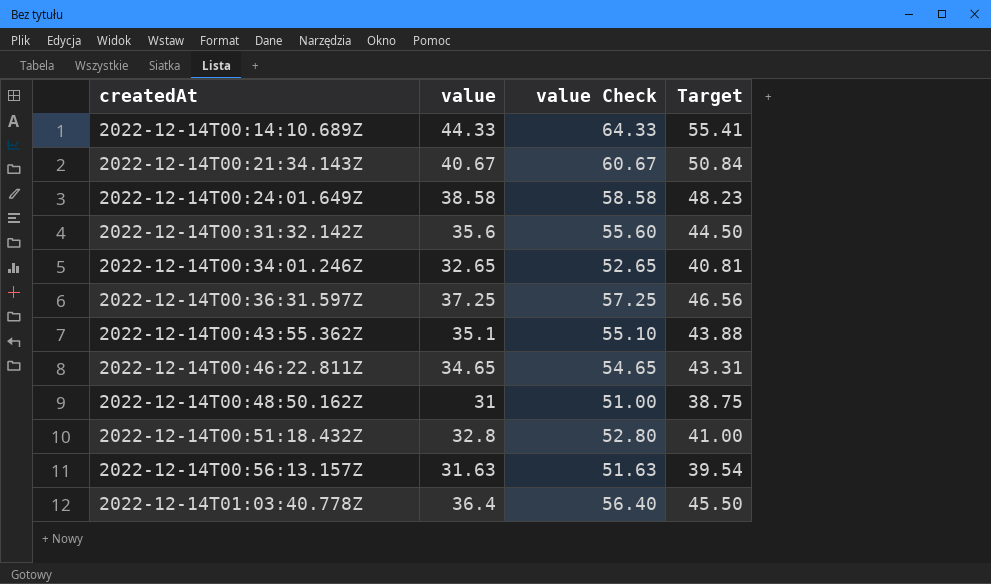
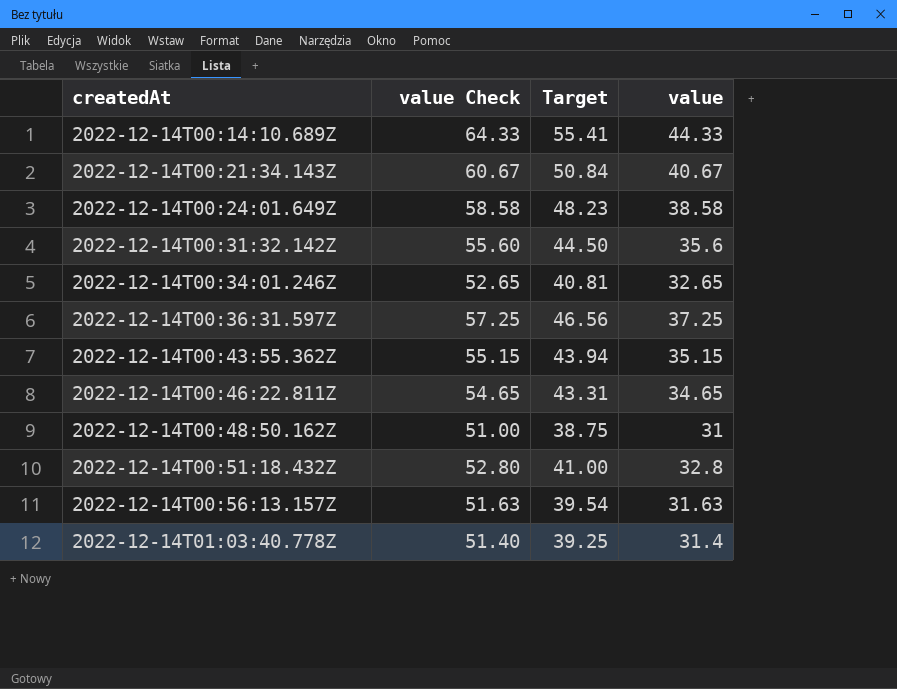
column value | position: 2 -> 4
2022-12-14T00:43:55.362Z | value Check: 55.10 -> 55.15
2022-12-14T00:43:55.362Z | Target: 43.88 -> 43.94
2022-12-14T00:43:55.362Z | value: 35.1 -> 35.15
2022-12-14T01:03:40.778Z | value Check: 56.40 -> 51.40
2022-12-14T01:03:40.778Z | Target: 45.50 -> 39.25
2022-12-14T01:03:40.778Z | value: 36.4 -> 31.4

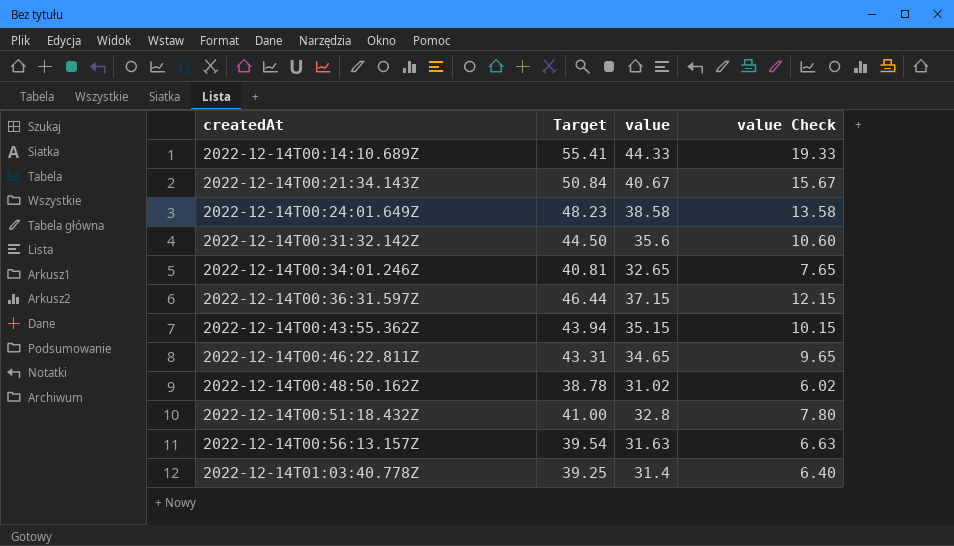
column value Check | formula: [value] + 20 -> [value] - 25
column value Check | position: 2 -> 4
2022-12-14T00:36:31.597Z | Target: 46.56 -> 46.44
2022-12-14T00:36:31.597Z | value: 37.25 -> 37.15
2022-12-14T00:48:50.162Z | Target: 38.75 -> 38.78
2022-12-14T00:48:50.162Z | value: 31 -> 31.02

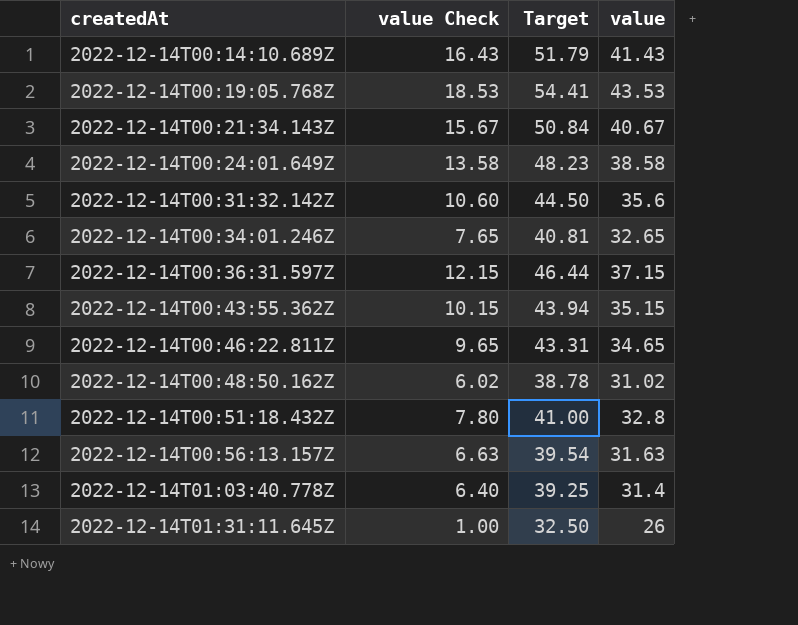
column value Check | position: 4 -> 2
2022-12-14T00:14:10.689Z | value Check: 19.33 -> 16.43
2022-12-14T00:14:10.689Z | Target: 55.41 -> 51.79
2022-12-14T00:14:10.689Z | value: 44.33 -> 41.43
row 2022-12-14T00:19:05.768Z: none -> 18.53 | 54.41 | 43.53
row 2022-12-14T01:31:11.645Z: none -> 1.00 | 32.50 | 26

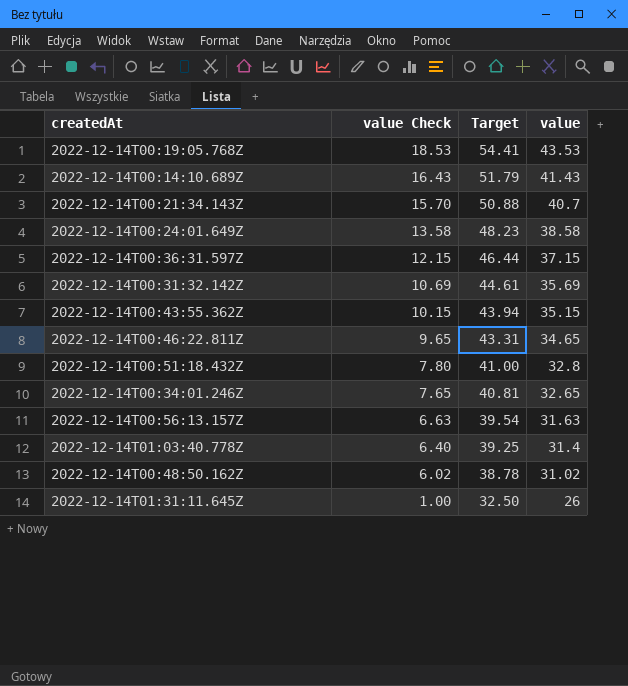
row order: createdAt ascending -> value Check descending
2022-12-14T00:21:34.143Z | value Check: 15.67 -> 15.70
2022-12-14T00:21:34.143Z | Target: 50.84 -> 50.88
2022-12-14T00:21:34.143Z | value: 40.67 -> 40.7
2022-12-14T00:31:32.142Z | value Check: 10.60 -> 10.69
2022-12-14T00:31:32.142Z | Target: 44.50 -> 44.61
2022-12-14T00:31:32.142Z | value: 35.6 -> 35.69

